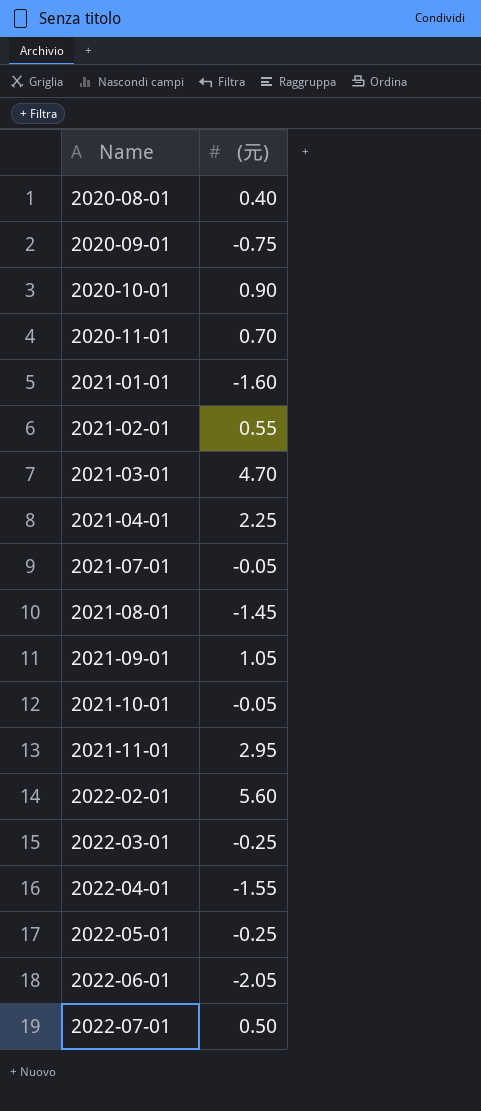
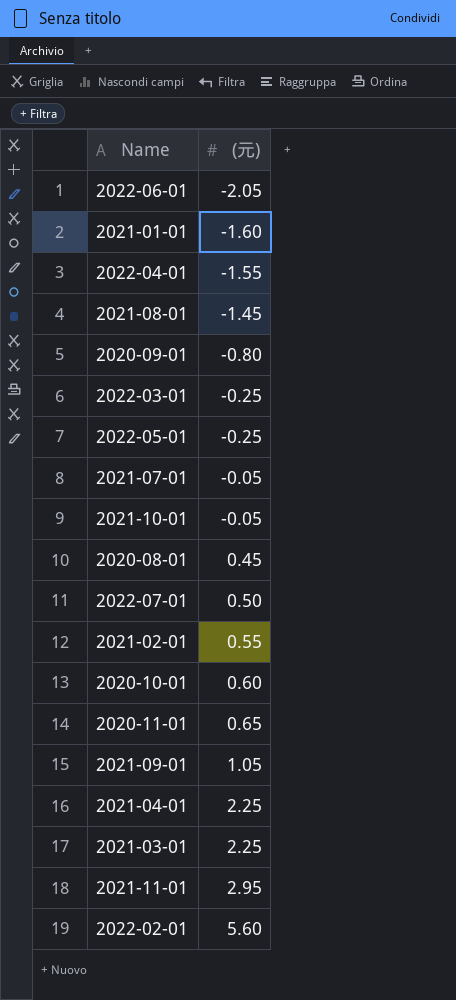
row order: Name ascending -> (元) ascending
2020-09-01 | (元): -0.75 -> -0.80
2020-08-01 | (元): 0.40 -> 0.45
2020-10-01 | (元): 0.90 -> 0.60
2020-11-01 | (元): 0.70 -> 0.65
2021-03-01 | (元): 4.70 -> 2.25

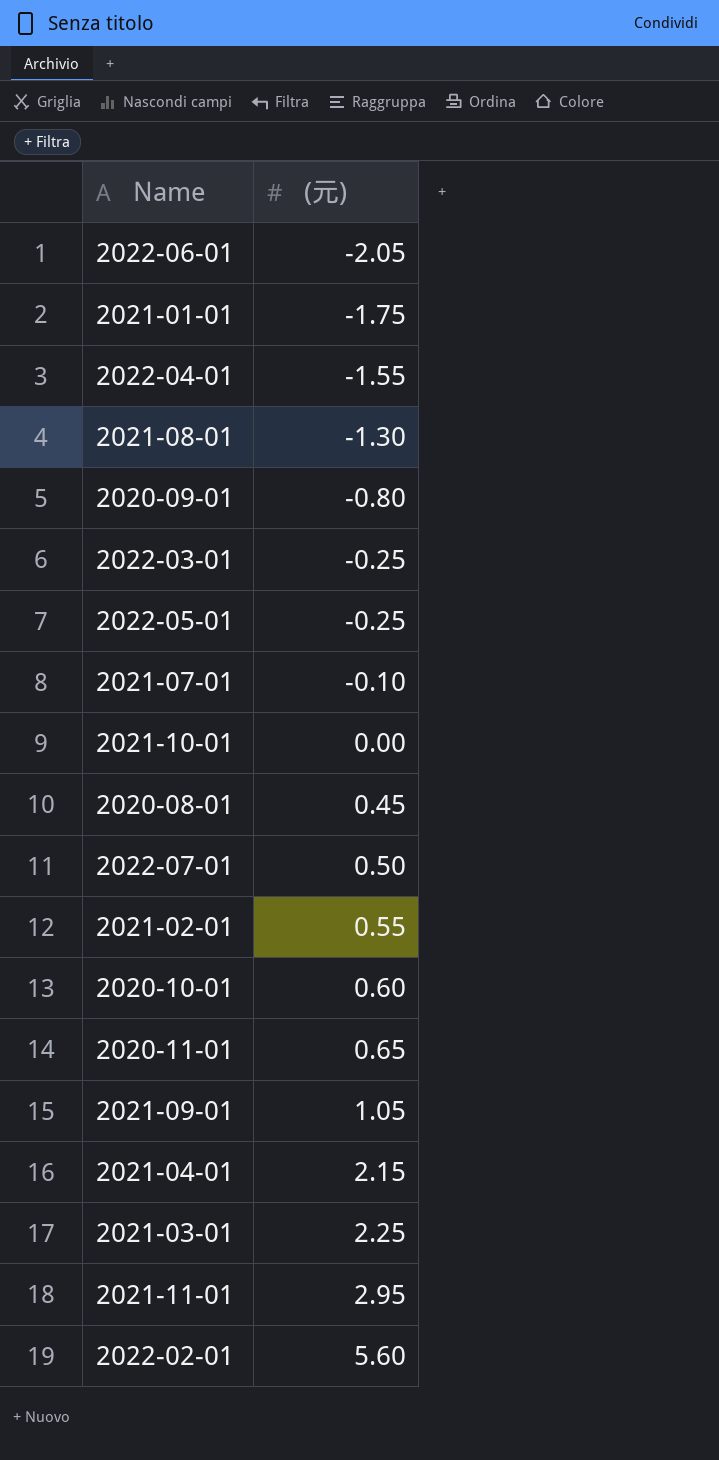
2021-01-01 | (元): -1.60 -> -1.75
2021-08-01 | (元): -1.45 -> -1.30
2021-07-01 | (元): -0.05 -> -0.10
2021-10-01 | (元): -0.05 -> 0.00
2021-04-01 | (元): 2.25 -> 2.15

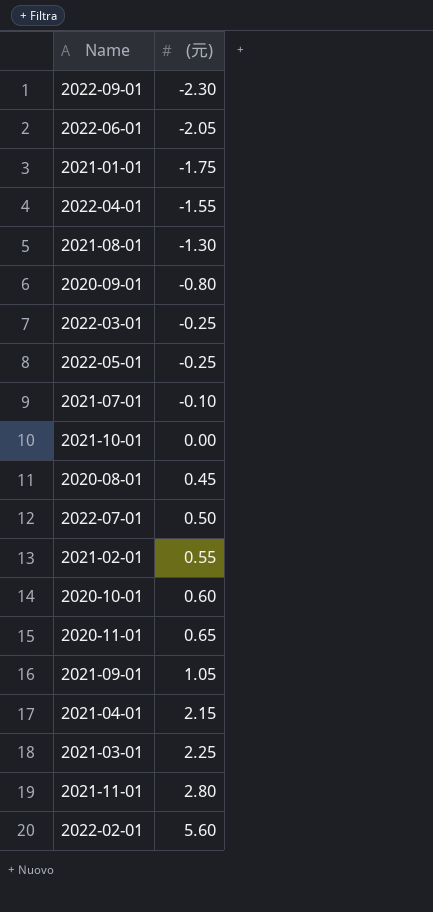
row 2022-09-01: none -> -2.30
2021-11-01 | (元): 2.95 -> 2.80

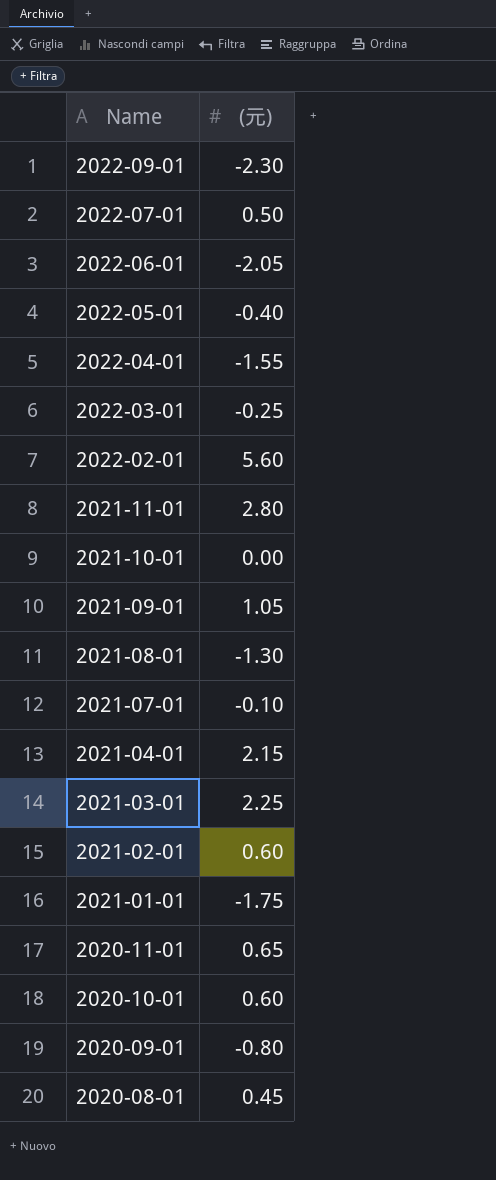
row order: (元) ascending -> Name descending
2022-05-01 | (元): -0.25 -> -0.40
2021-02-01 | (元): 0.55 -> 0.60

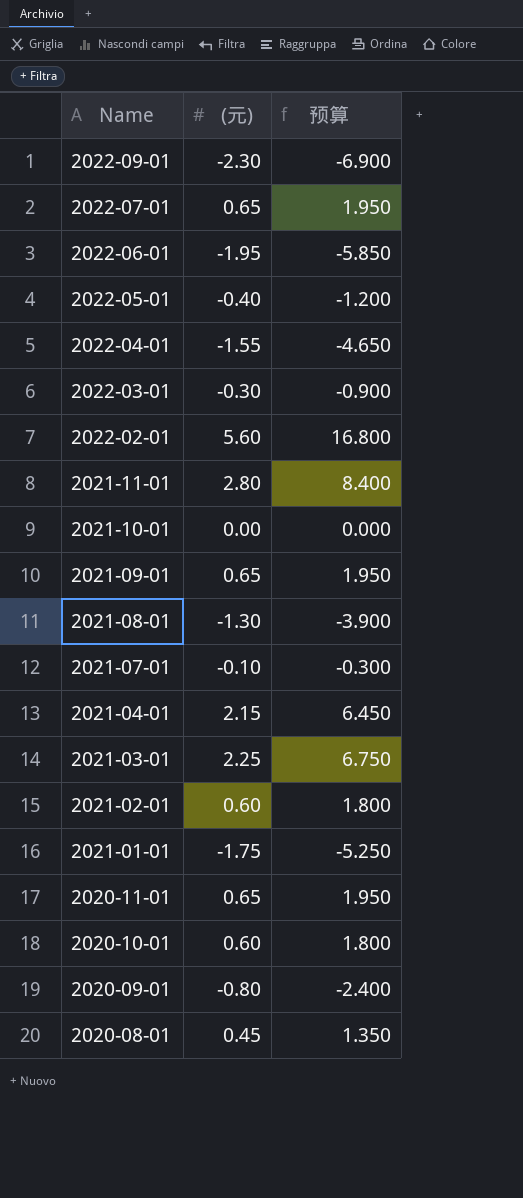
column 预算 | formula: none -> [(元)] * 3
2022-07-01 | (元): 0.50 -> 0.65
2022-06-01 | (元): -2.05 -> -1.95
2022-03-01 | (元): -0.25 -> -0.30
2021-09-01 | (元): 1.05 -> 0.65

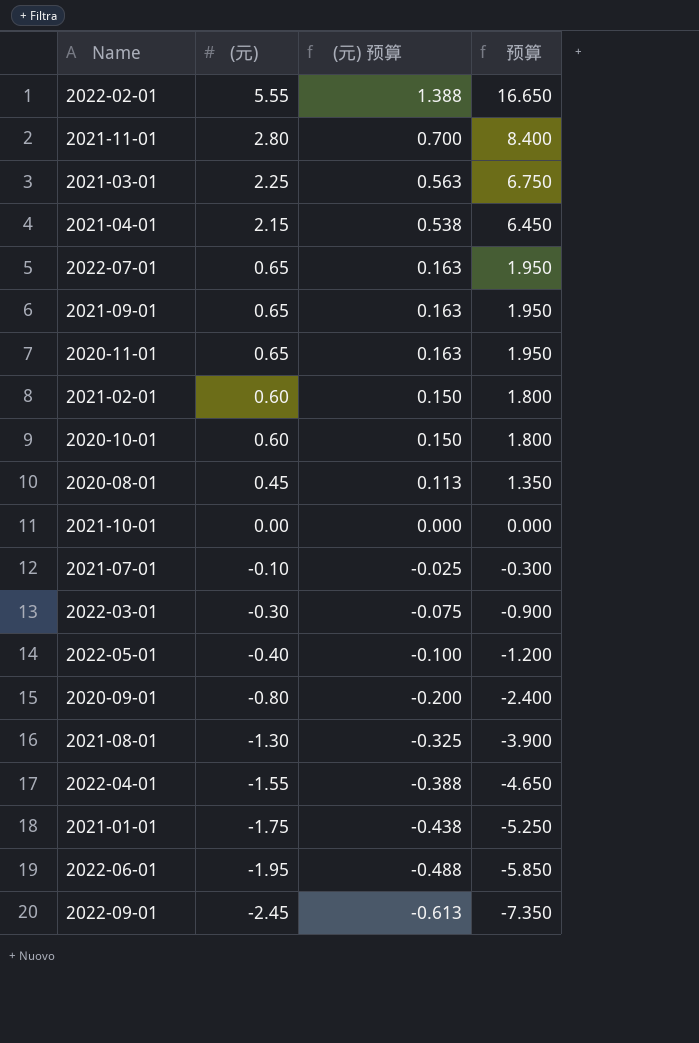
row order: Name descending -> (元) descending
column (元) 预算 | formula: none -> [(元)] * 0.25
2022-02-01 | (元): 5.60 -> 5.55
2022-02-01 | 预算: 16.800 -> 16.650
2022-09-01 | (元): -2.30 -> -2.45
2022-09-01 | 预算: -6.900 -> -7.350

